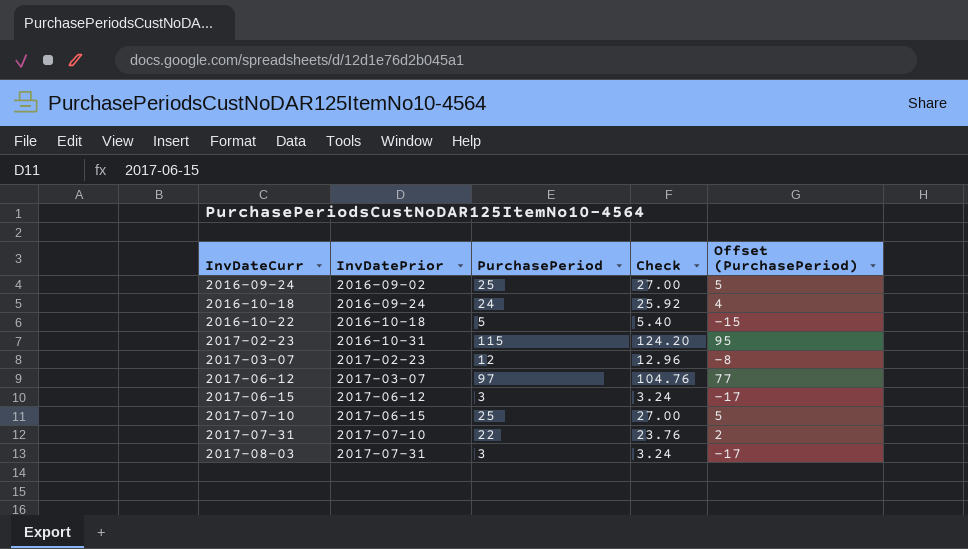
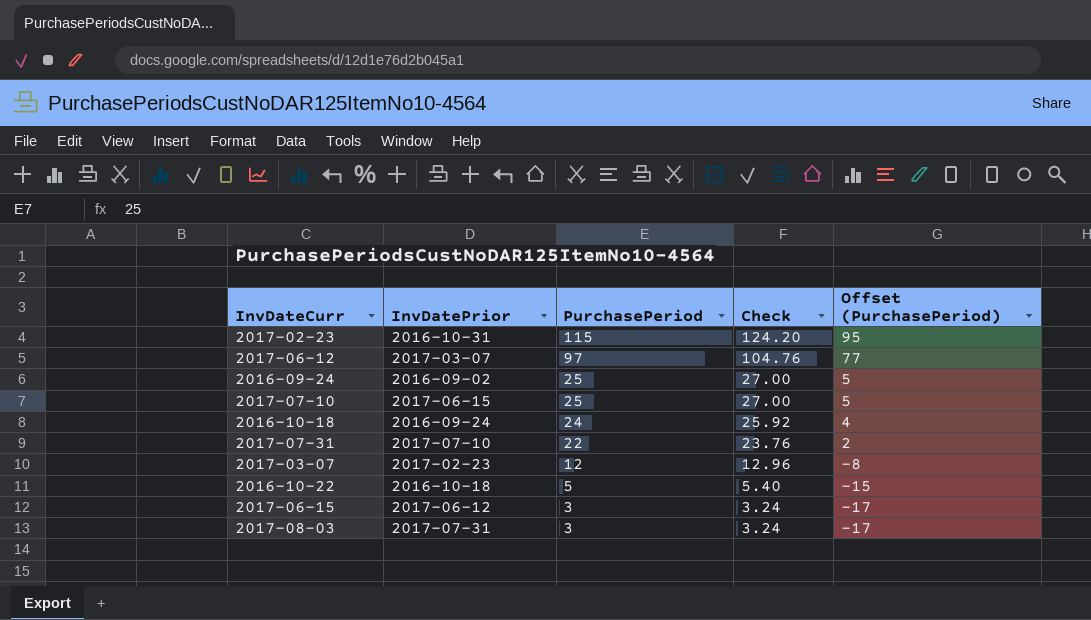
row order: InvDateCurr ascending -> PurchasePeriod descending

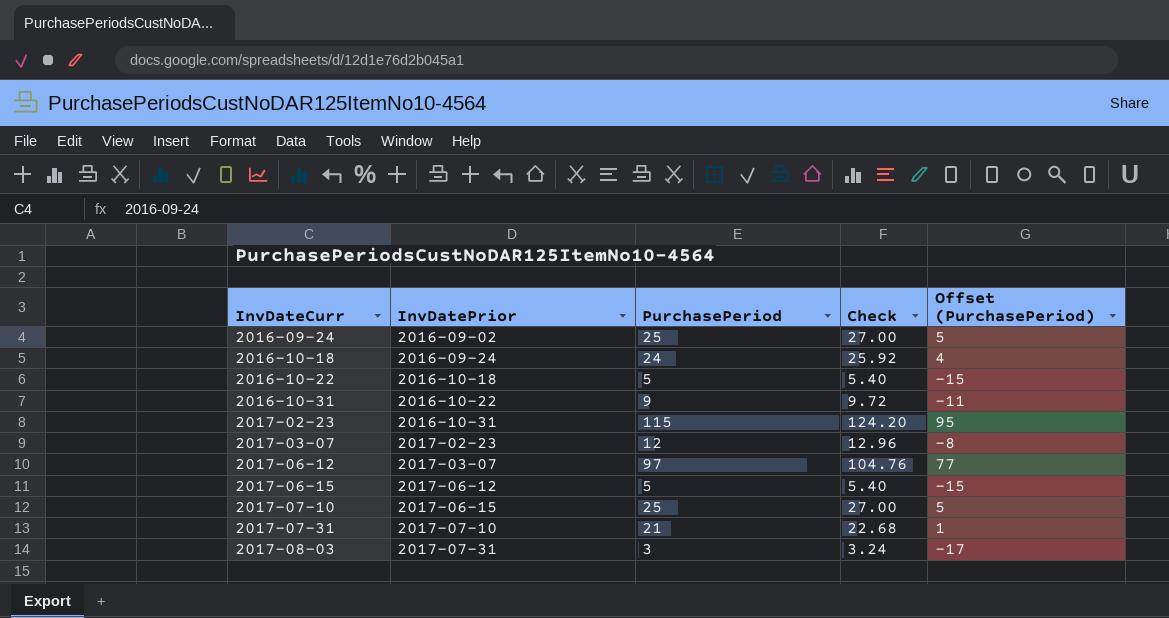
row order: PurchasePeriod descending -> InvDateCurr ascending
row 2016-10-31: none -> 2016-10-22 | 9 | 9.72 | -11
2017-06-15 | PurchasePeriod: 3 -> 5
2017-06-15 | Check: 3.24 -> 5.40
2017-06-15 | Offset (PurchasePeriod): -17 -> -15
2017-07-31 | PurchasePeriod: 22 -> 21
2017-07-31 | Check: 23.76 -> 22.68
2017-07-31 | Offset (PurchasePeriod): 2 -> 1

